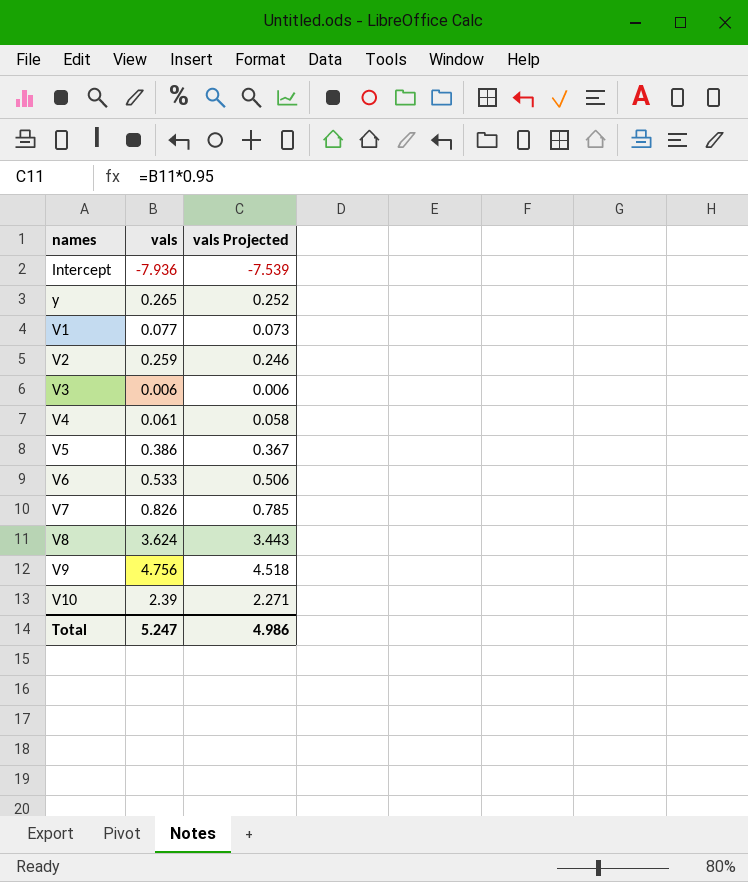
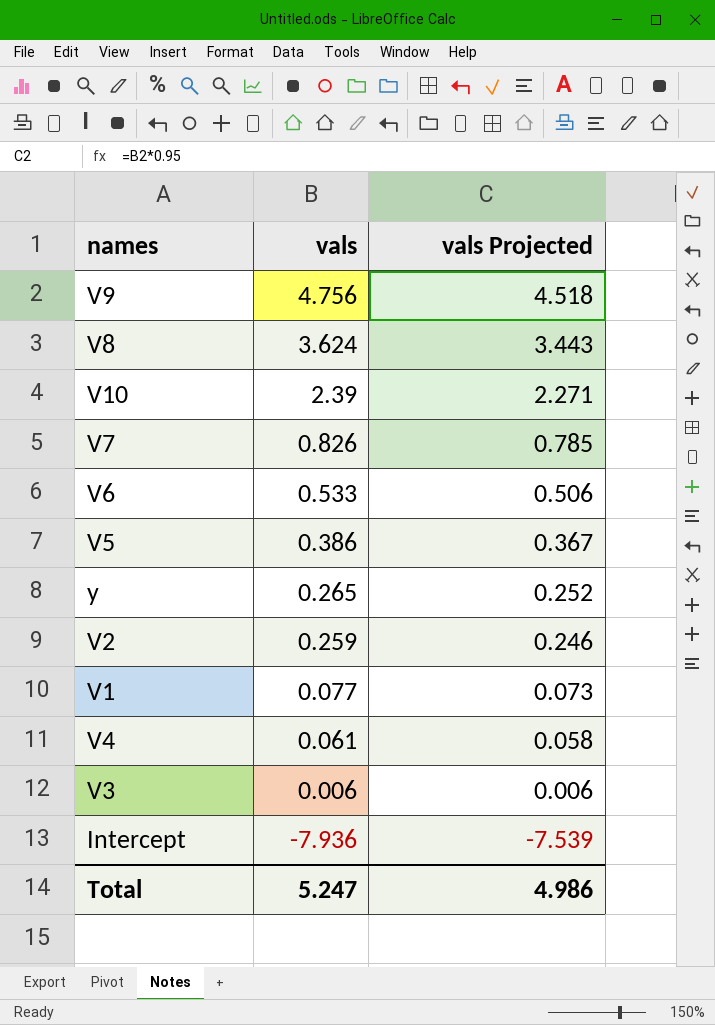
row order: none -> vals descending

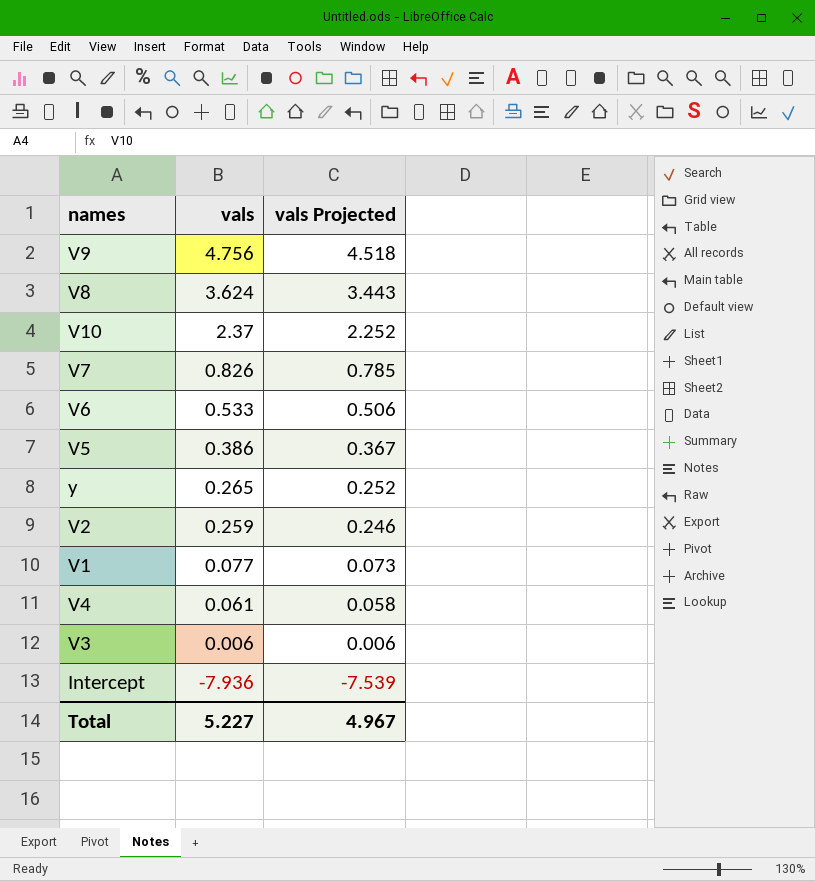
V10 | vals: 2.39 -> 2.37
V10 | vals Projected: 2.271 -> 2.252
Total | vals: 5.247 -> 5.227
Total | vals Projected: 4.986 -> 4.967

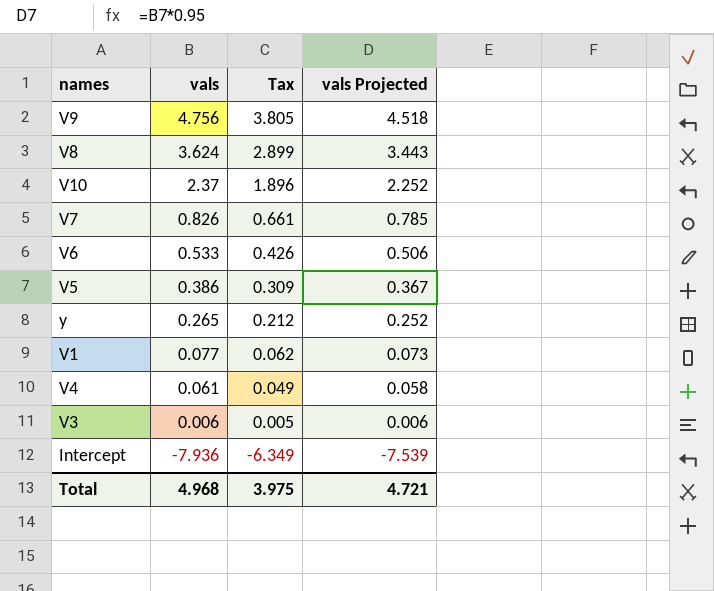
column Tax | formula: none -> [vals] * 0.8
row V2: 0.259 | 0.246 -> none
Total | vals: 5.227 -> 4.968
Total | vals Projected: 4.967 -> 4.721

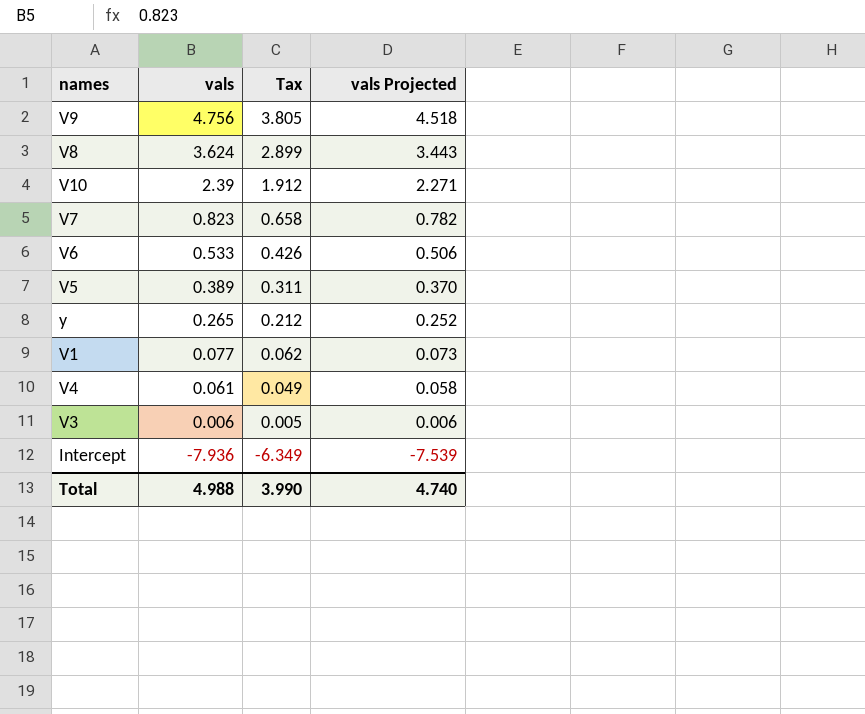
V10 | vals: 2.37 -> 2.39
V10 | Tax: 1.896 -> 1.912
V10 | vals Projected: 2.252 -> 2.271
V7 | vals: 0.826 -> 0.823
V7 | Tax: 0.661 -> 0.658
V7 | vals Projected: 0.785 -> 0.782
V5 | vals: 0.386 -> 0.389
V5 | Tax: 0.309 -> 0.311
V5 | vals Projected: 0.367 -> 0.370
Total | vals: 4.968 -> 4.988
Total | Tax: 3.975 -> 3.990
Total | vals Projected: 4.721 -> 4.740

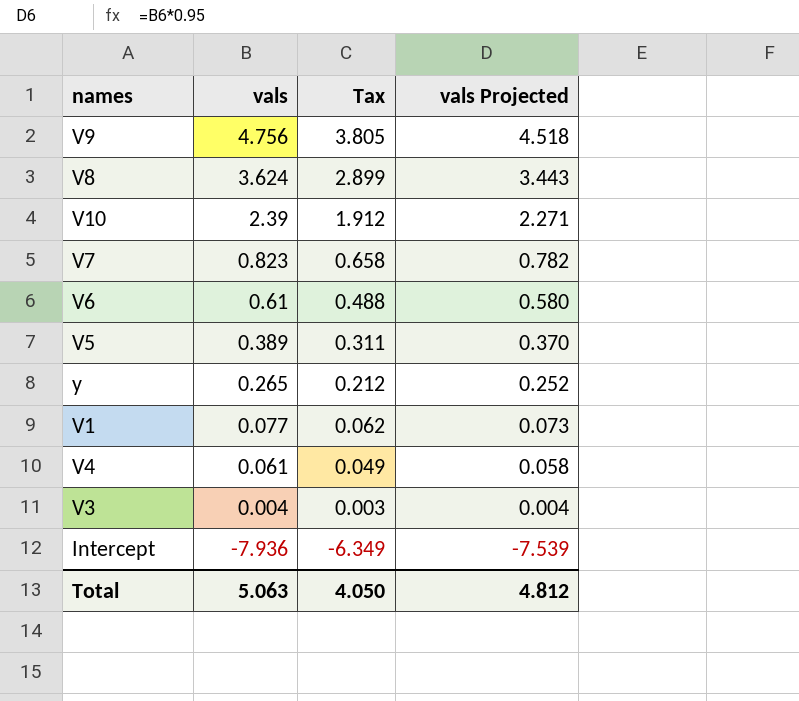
V6 | vals: 0.533 -> 0.61
V6 | Tax: 0.426 -> 0.488
V6 | vals Projected: 0.506 -> 0.580
V3 | vals: 0.006 -> 0.004
V3 | Tax: 0.005 -> 0.003
V3 | vals Projected: 0.006 -> 0.004
Total | vals: 4.988 -> 5.063
Total | Tax: 3.990 -> 4.050
Total | vals Projected: 4.740 -> 4.812

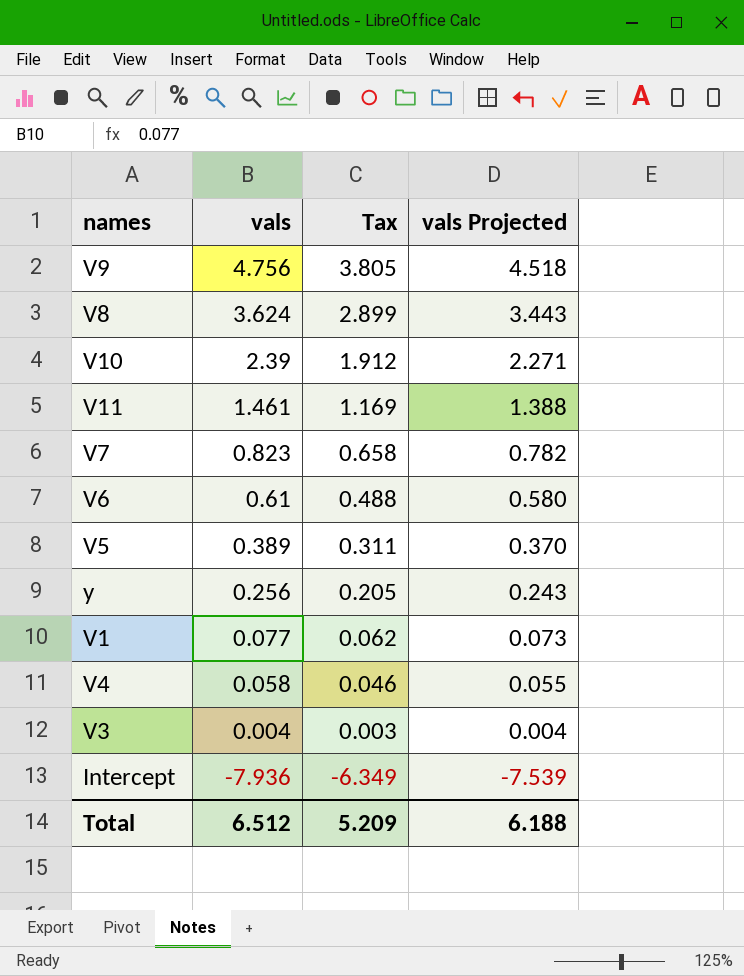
row V11: none -> 1.461 | 1.169 | 1.388
y | vals: 0.265 -> 0.256
y | Tax: 0.212 -> 0.205
y | vals Projected: 0.252 -> 0.243
V4 | vals: 0.061 -> 0.058
V4 | Tax: 0.049 -> 0.046
V4 | vals Projected: 0.058 -> 0.055
Total | vals: 5.063 -> 6.512
Total | Tax: 4.050 -> 5.209
Total | vals Projected: 4.812 -> 6.188

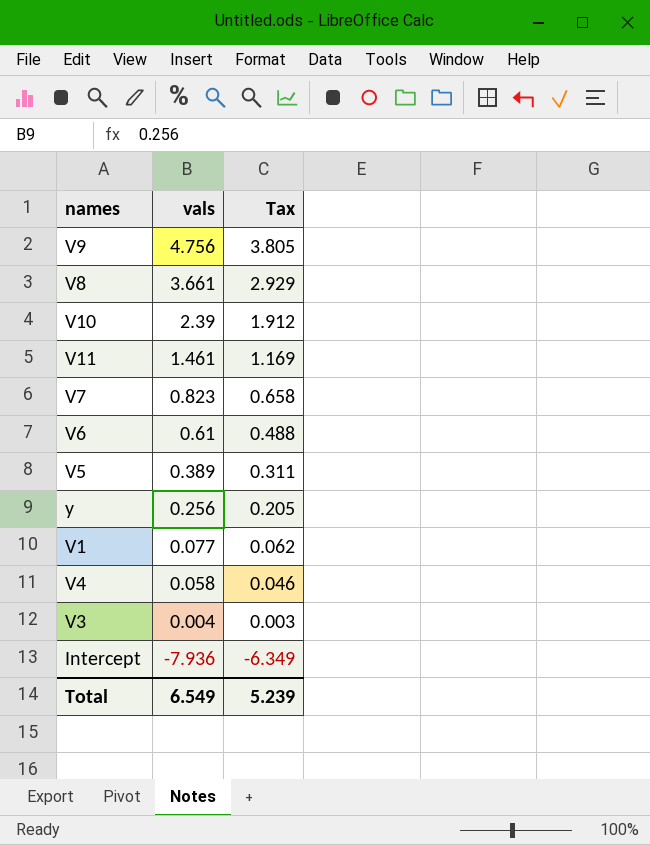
column vals Projected | formula: [vals] * 0.95 -> none
V8 | vals: 3.624 -> 3.661
V8 | Tax: 2.899 -> 2.929
Total | vals: 6.512 -> 6.549
Total | Tax: 5.209 -> 5.239

